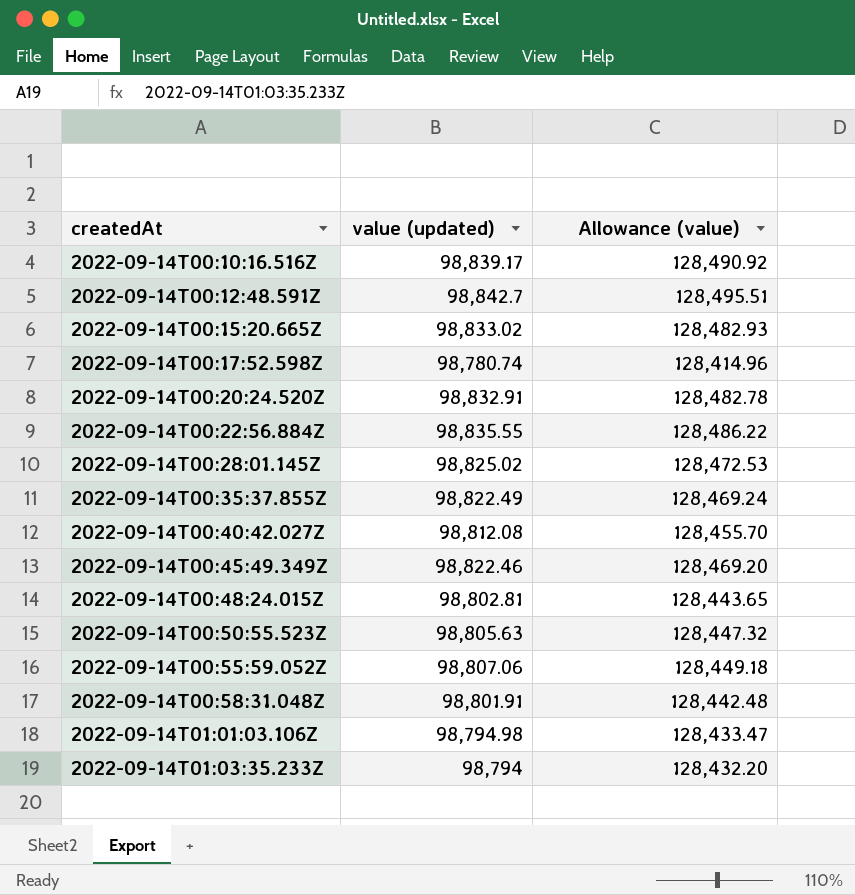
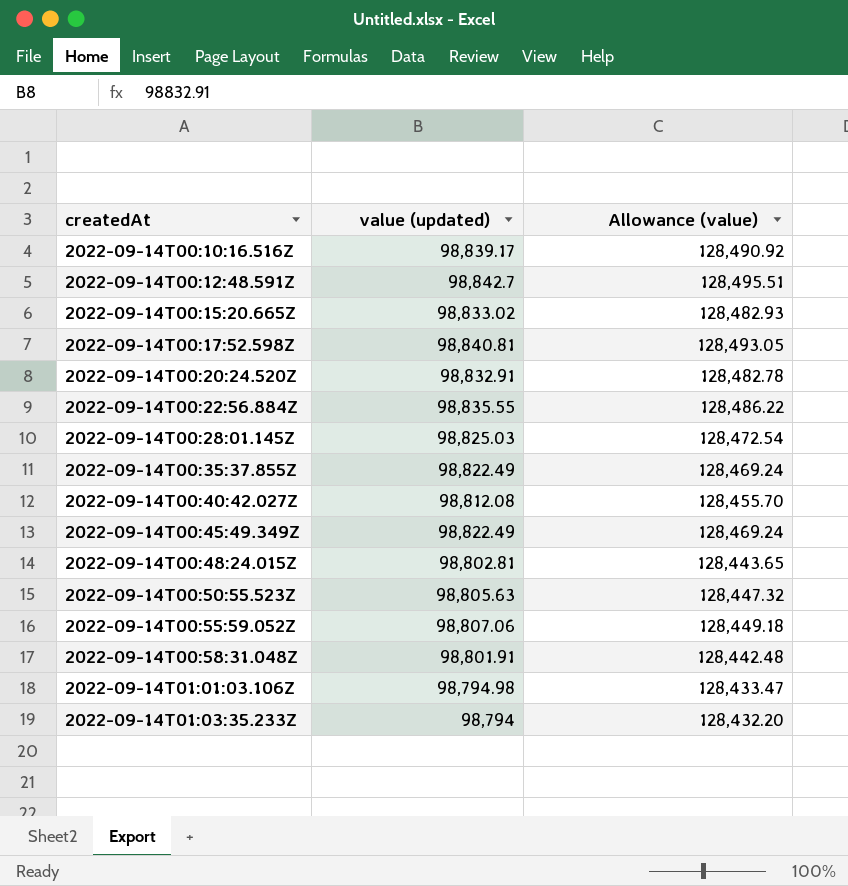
2022-09-14T00:17:52.598Z | value (updated): 98,780.74 -> 98,840.81
2022-09-14T00:17:52.598Z | Allowance (value): 128,414.96 -> 128,493.05
2022-09-14T00:28:01.145Z | value (updated): 98,825.02 -> 98,825.03
2022-09-14T00:28:01.145Z | Allowance (value): 128,472.53 -> 128,472.54
2022-09-14T00:45:49.349Z | value (updated): 98,822.46 -> 98,822.49
2022-09-14T00:45:49.349Z | Allowance (value): 128,469.20 -> 128,469.24

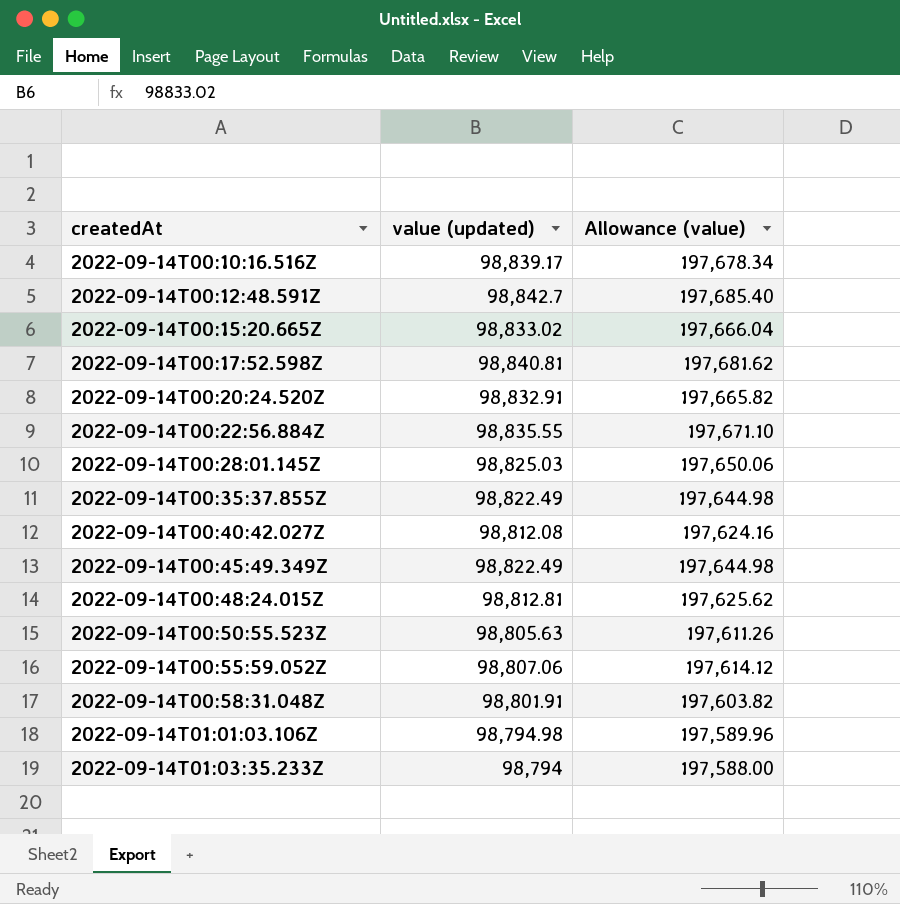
column Allowance (value) | formula: [value (updated)] * 1.3 -> [value (updated)] * 2
2022-09-14T00:48:24.015Z | value (updated): 98,802.81 -> 98,812.81

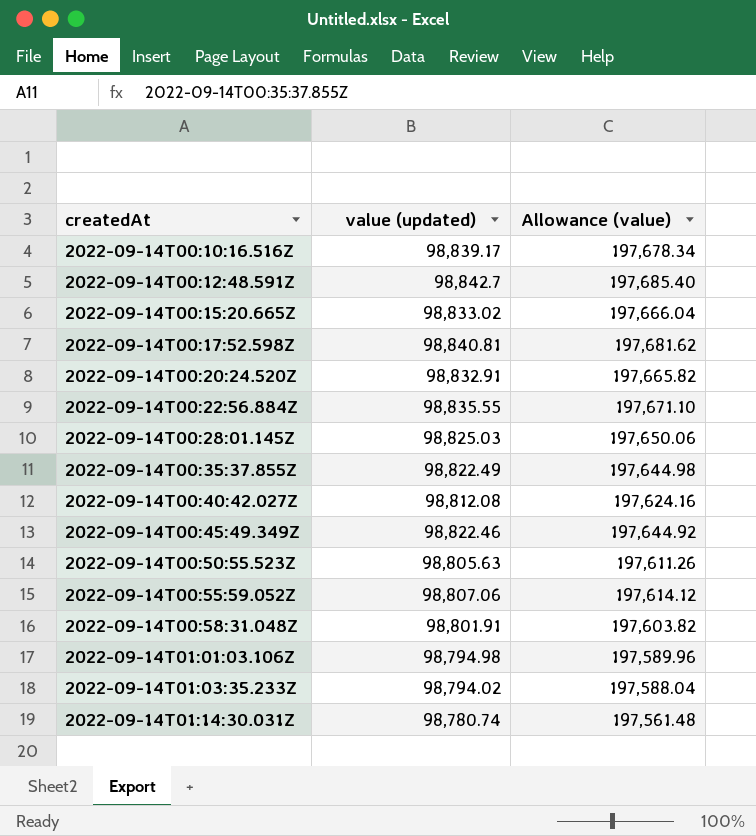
row 2022-09-14T00:48:24.015Z: 98,812.81 | 197,625.62 -> none
2022-09-14T00:45:49.349Z | value (updated): 98,822.49 -> 98,822.46
2022-09-14T00:45:49.349Z | Allowance (value): 197,644.98 -> 197,644.92
2022-09-14T01:03:35.233Z | value (updated): 98,794 -> 98,794.02
2022-09-14T01:03:35.233Z | Allowance (value): 197,588.00 -> 197,588.04
row 2022-09-14T01:14:30.031Z: none -> 98,780.74 | 197,561.48

